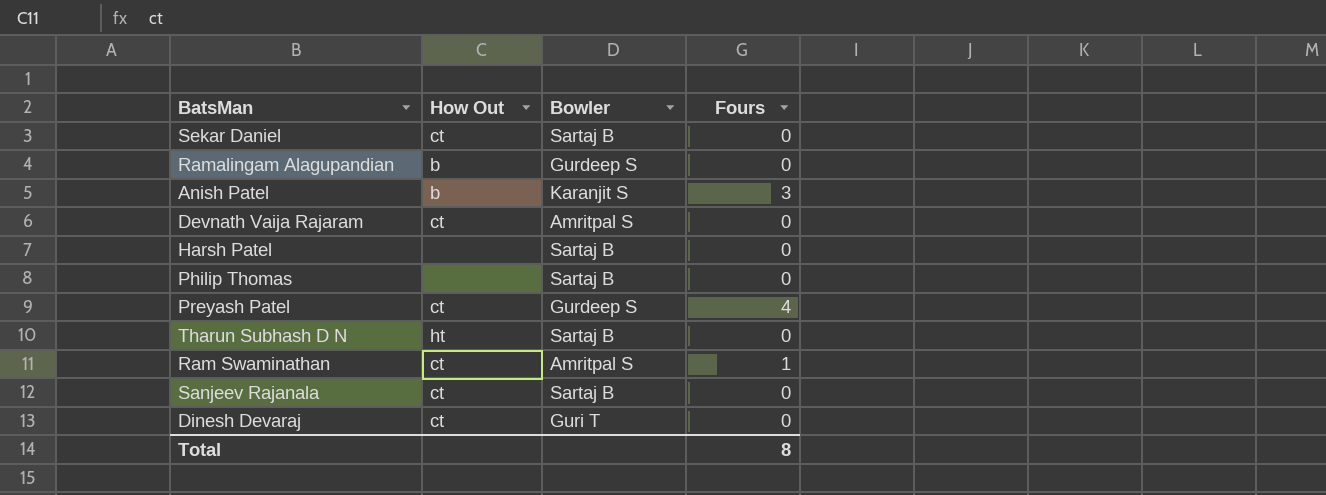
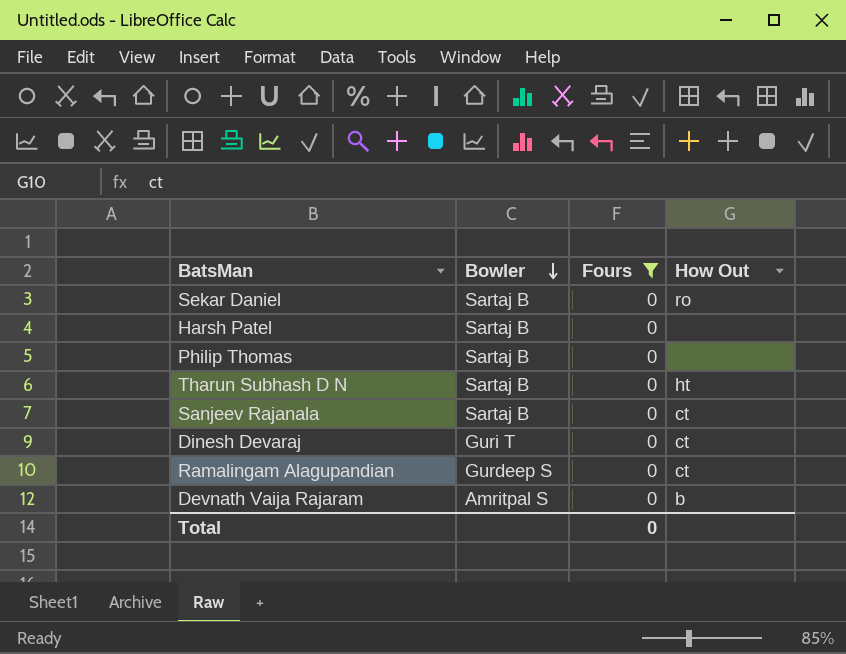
filter: none -> Fours = 0
row order: none -> Bowler descending
column How Out | position: 2 -> 4
Sekar Daniel | How Out: ct -> ro
Ramalingam Alagupandian | How Out: b -> ct
Devnath Vaija Rajaram | How Out: ct -> b
Total | Fours: 8 -> 0

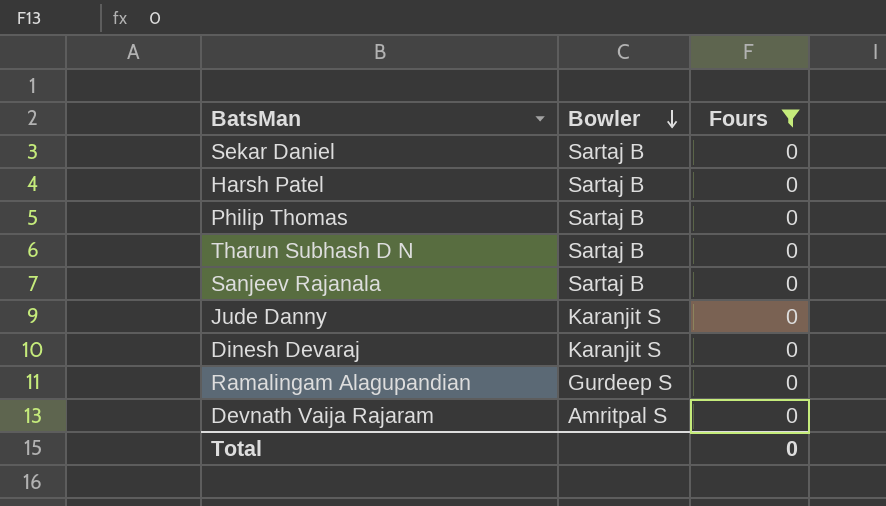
column How Out | position: 4 -> none
row Jude Danny: none -> Karanjit S | 0
Dinesh Devaraj | Bowler: Guri T -> Karanjit S

